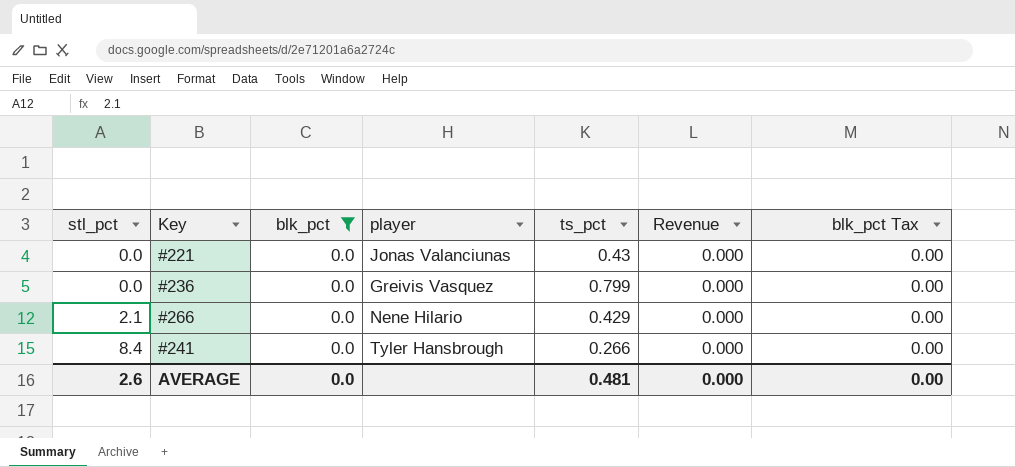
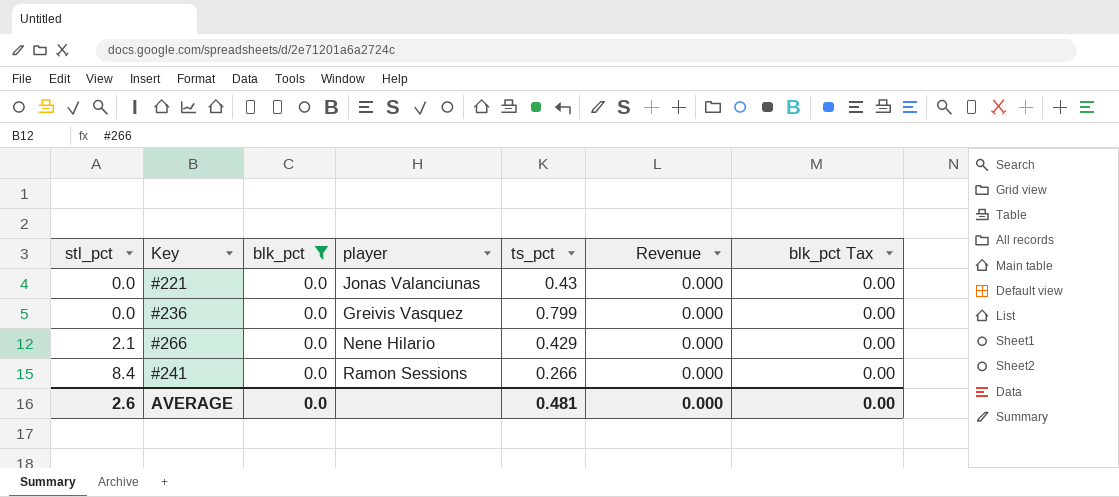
#241 | player: Tyler Hansbrough -> Ramon Sessions

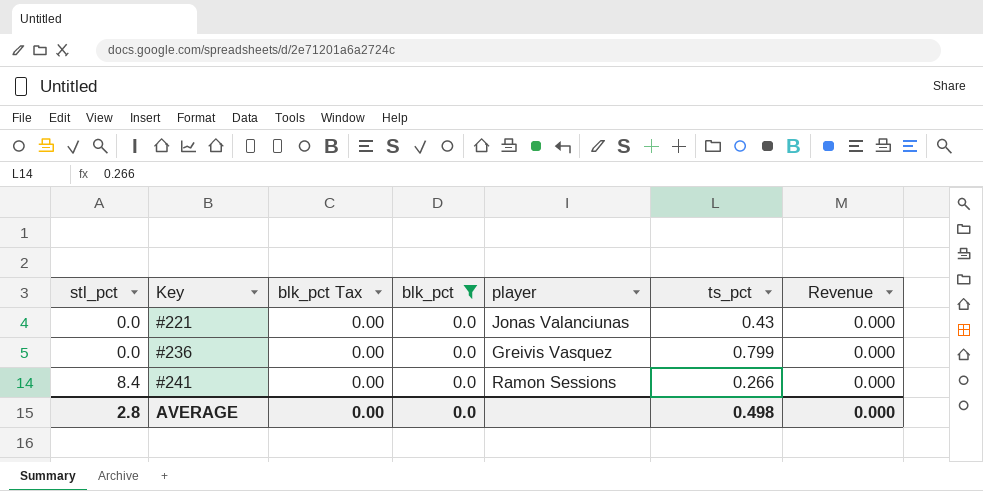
column blk_pct Tax | position: 7 -> 3
row #266: 2.1 | 0.0 | Nene Hilario | 0.429 | 0.000 | 0.00 -> none
AVERAGE | stl_pct: 2.6 -> 2.8
AVERAGE | ts_pct: 0.481 -> 0.498

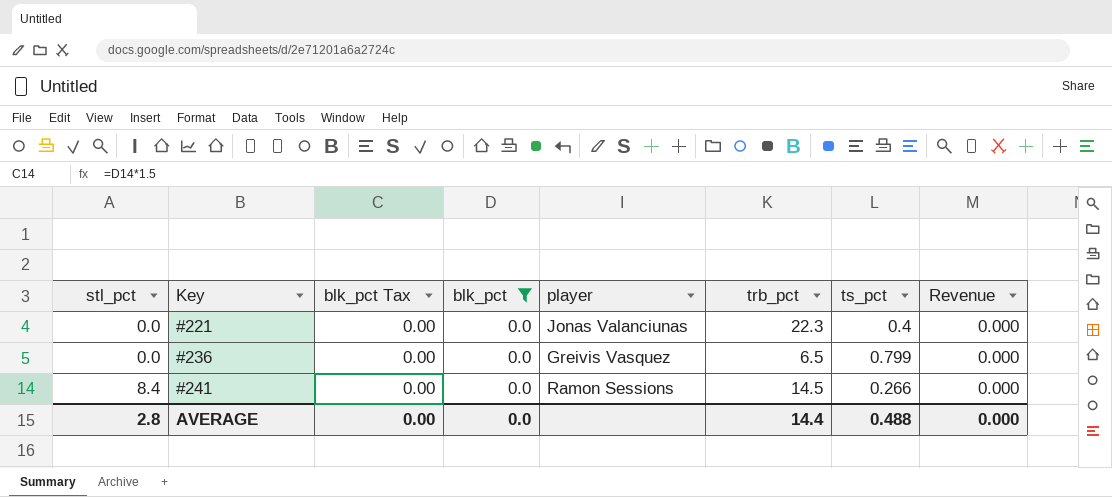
column trb_pct | position: none -> 6
#221 | ts_pct: 0.43 -> 0.4
AVERAGE | ts_pct: 0.498 -> 0.488

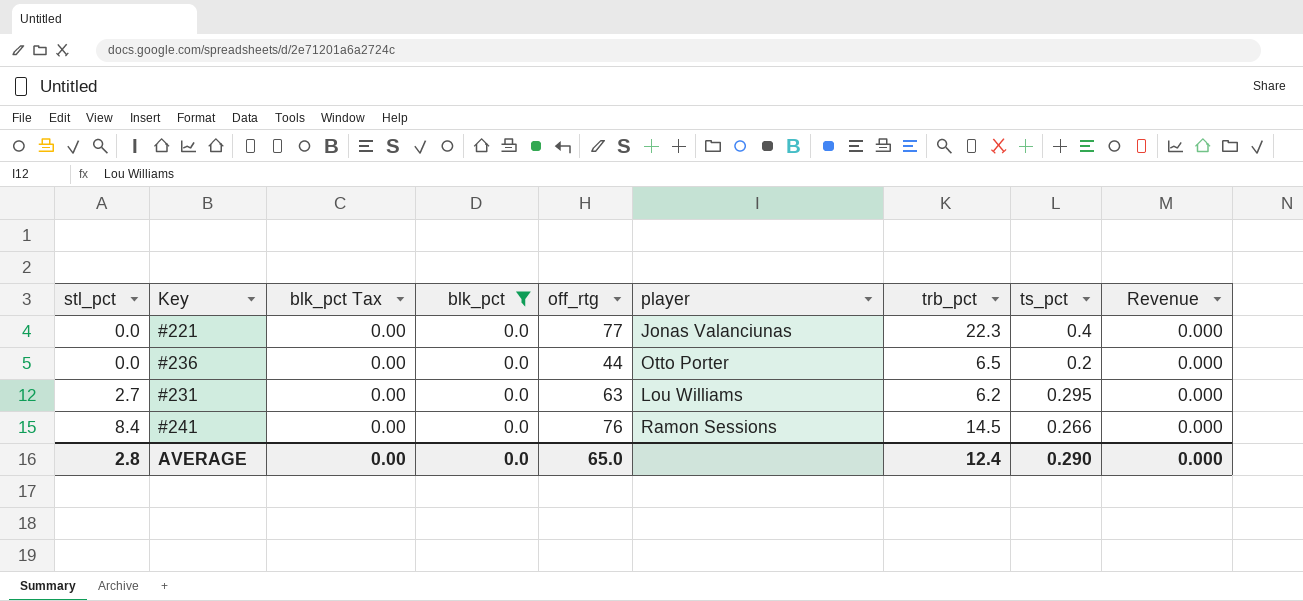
column off_rtg | position: none -> 5
#236 | player: Greivis Vasquez -> Otto Porter
#236 | ts_pct: 0.799 -> 0.2
row #231: none -> 2.7 | 0.00 | 0.0 | 63 | Lou Williams | 6.2 | 0.295 | 0.000
AVERAGE | trb_pct: 14.4 -> 12.4
AVERAGE | ts_pct: 0.488 -> 0.290

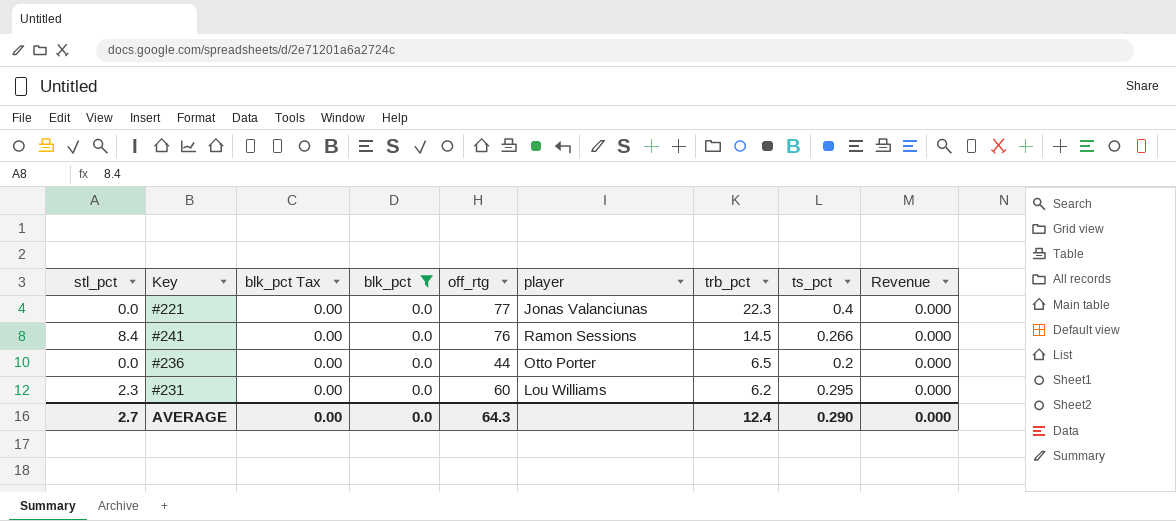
row order: stl_pct ascending -> trb_pct descending
#231 | stl_pct: 2.7 -> 2.3
#231 | off_rtg: 63 -> 60
AVERAGE | stl_pct: 2.8 -> 2.7
AVERAGE | off_rtg: 65.0 -> 64.3

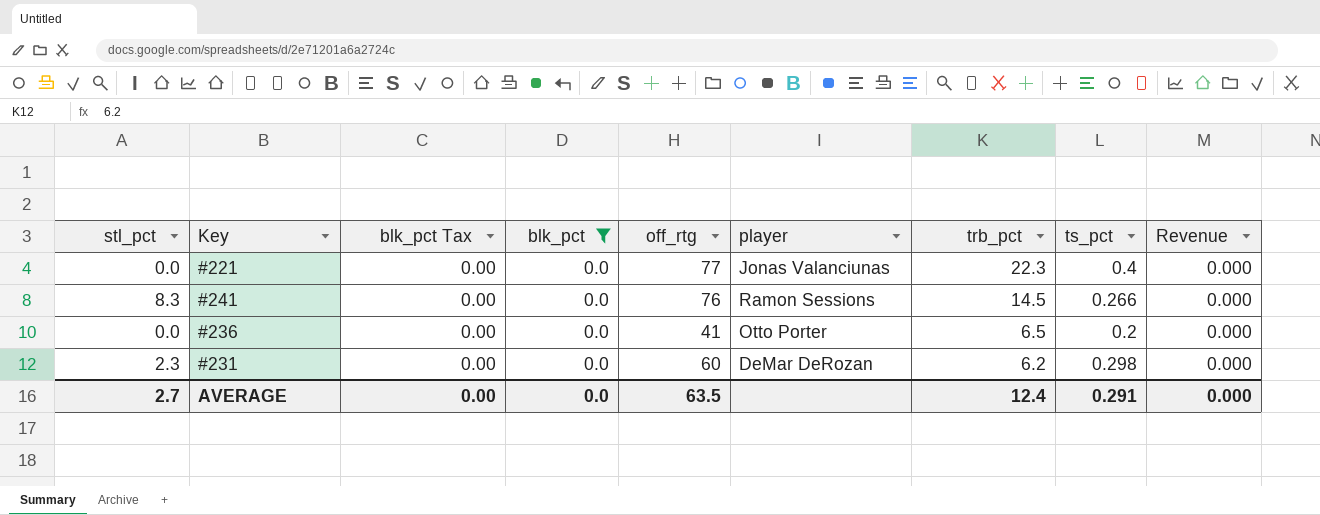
#241 | stl_pct: 8.4 -> 8.3
#236 | off_rtg: 44 -> 41
#231 | player: Lou Williams -> DeMar DeRozan
#231 | ts_pct: 0.295 -> 0.298
AVERAGE | off_rtg: 64.3 -> 63.5
AVERAGE | ts_pct: 0.290 -> 0.291

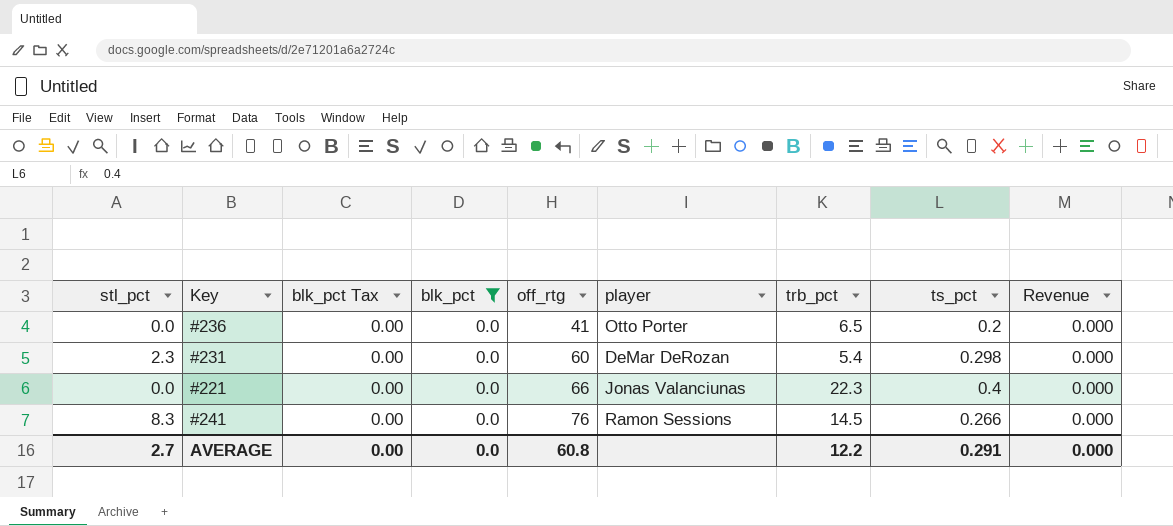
row order: trb_pct descending -> off_rtg ascending
#231 | trb_pct: 6.2 -> 5.4
#221 | off_rtg: 77 -> 66
AVERAGE | off_rtg: 63.5 -> 60.8
AVERAGE | trb_pct: 12.4 -> 12.2

